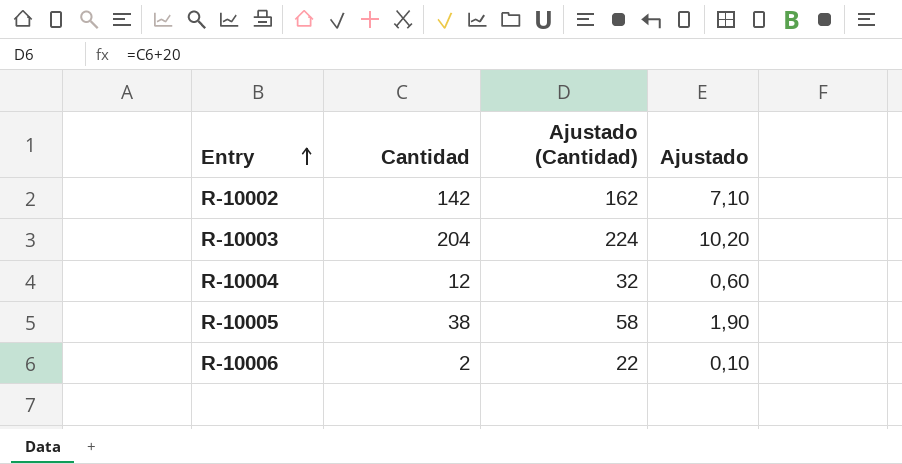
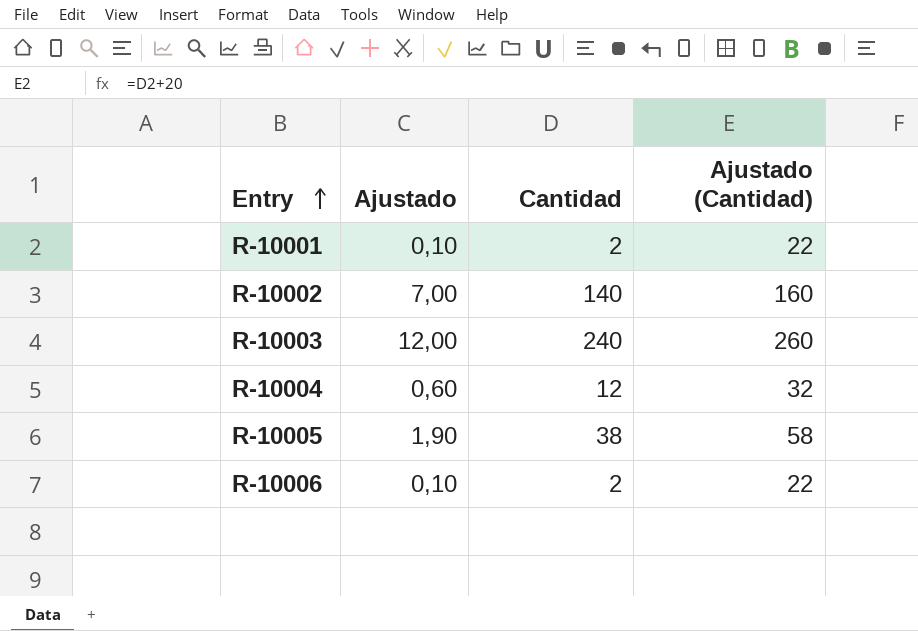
column Ajustado | position: 4 -> 2
row R-10001: none -> 0,10 | 2 | 22
R-10002 | Ajustado: 7,10 -> 7,00
R-10002 | Cantidad: 142 -> 140
R-10002 | Ajustado (Cantidad): 162 -> 160
R-10003 | Ajustado: 10,20 -> 12,00
R-10003 | Cantidad: 204 -> 240
R-10003 | Ajustado (Cantidad): 224 -> 260

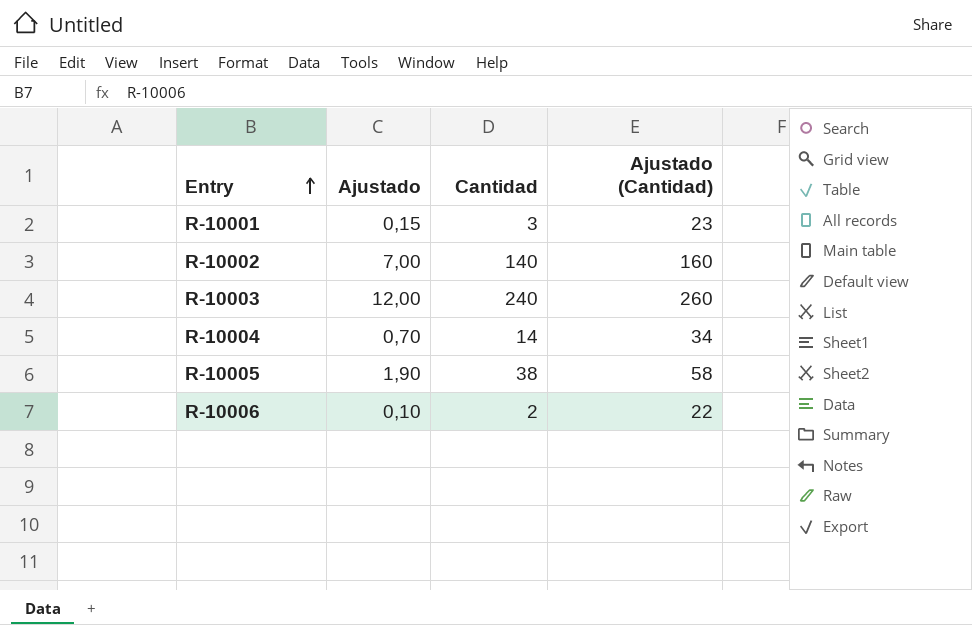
R-10001 | Ajustado: 0,10 -> 0,15
R-10001 | Cantidad: 2 -> 3
R-10001 | Ajustado (Cantidad): 22 -> 23
R-10004 | Ajustado: 0,60 -> 0,70
R-10004 | Cantidad: 12 -> 14
R-10004 | Ajustado (Cantidad): 32 -> 34

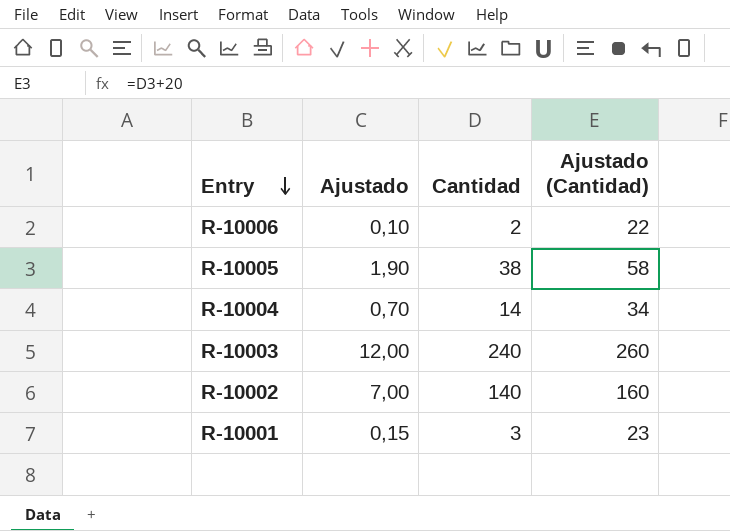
row order: Entry ascending -> Entry descending

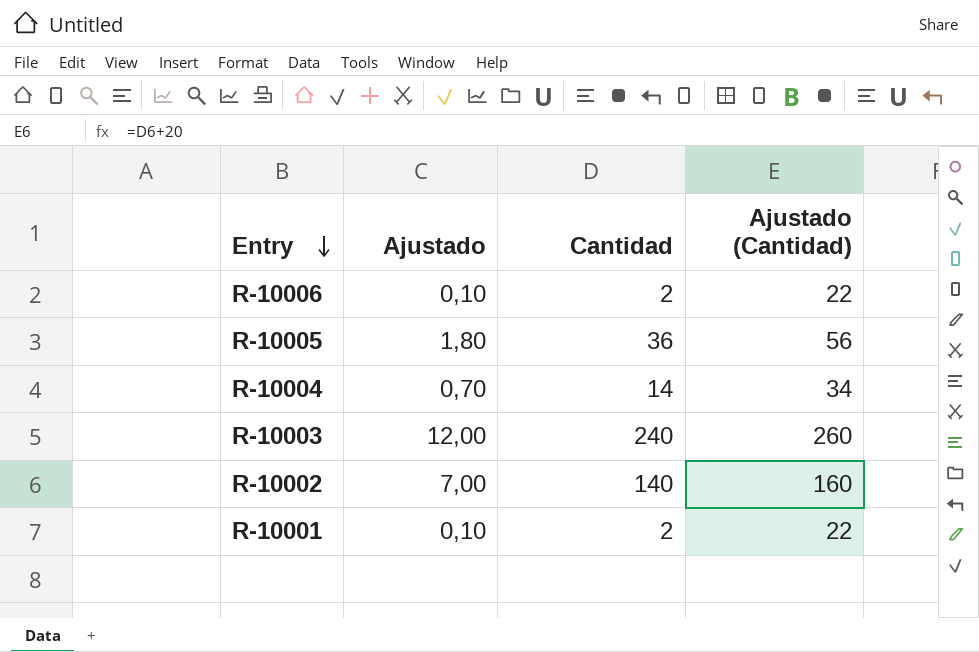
R-10005 | Ajustado: 1,90 -> 1,80
R-10005 | Cantidad: 38 -> 36
R-10005 | Ajustado (Cantidad): 58 -> 56
R-10001 | Ajustado: 0,15 -> 0,10
R-10001 | Cantidad: 3 -> 2
R-10001 | Ajustado (Cantidad): 23 -> 22

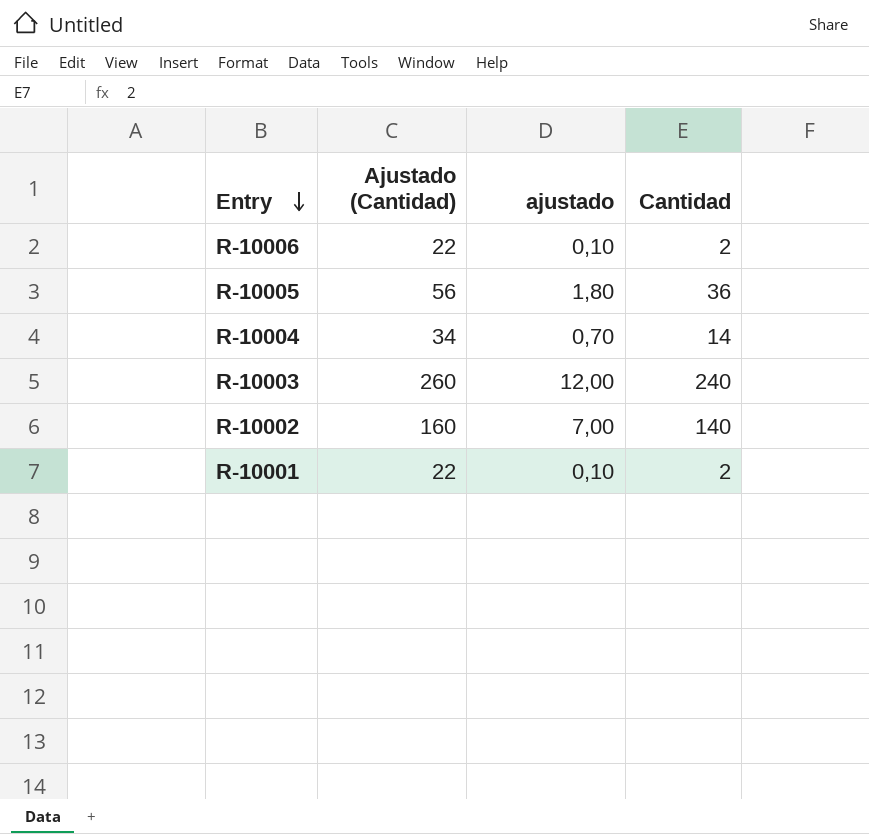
column Ajustado (Cantidad) | position: 4 -> 2
column name: Ajustado -> ajustado

